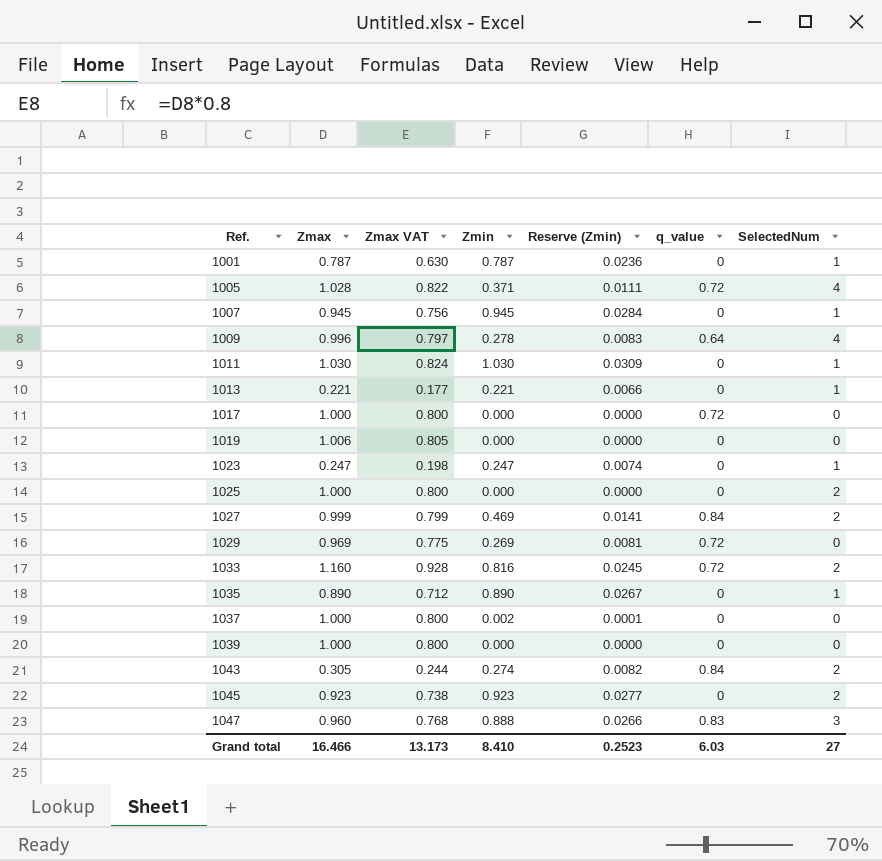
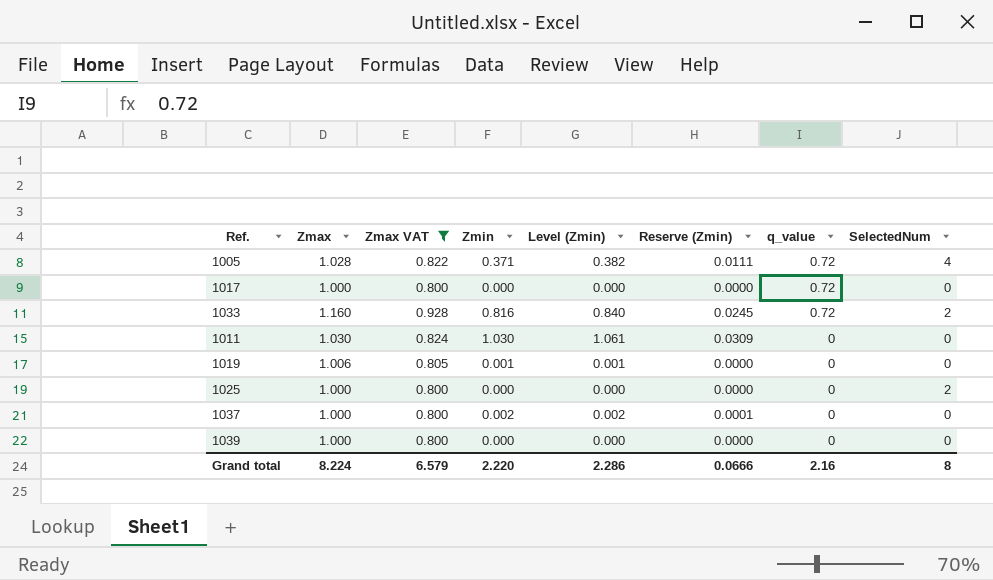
filter: none -> Zmax VAT >= 0.800
row order: Ref. ascending -> q_value descending
column Level (Zmin) | formula: none -> [Zmin] * 1.03
1011 | SelectedNum: 1 -> 0
1019 | Zmin: 0.000 -> 0.001
Grand total | Zmax: 16.466 -> 8.224
Grand total | Zmax VAT: 13.173 -> 6.579
Grand total | Zmin: 8.410 -> 2.220
Grand total | Reserve (Zmin): 0.2523 -> 0.0666
Grand total | q_value: 6.03 -> 2.16
Grand total | SelectedNum: 27 -> 8

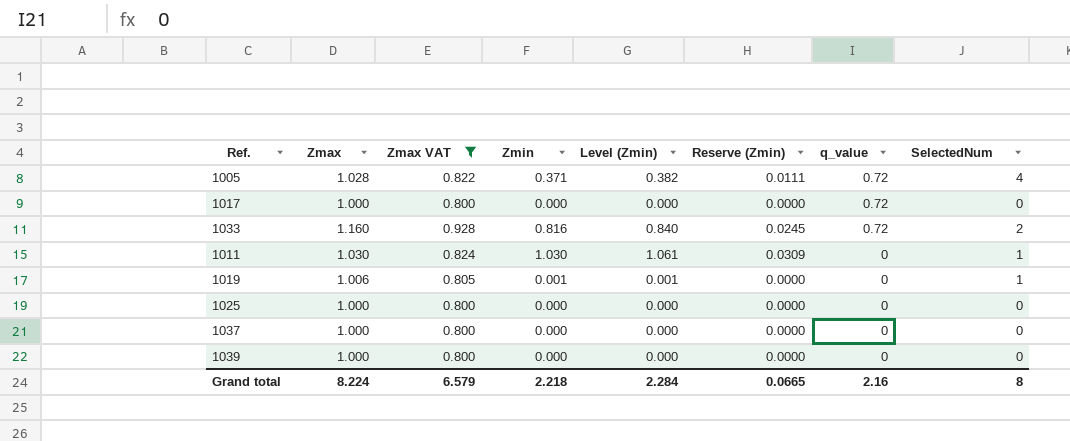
1011 | SelectedNum: 0 -> 1
1019 | SelectedNum: 0 -> 1
1025 | SelectedNum: 2 -> 0
1037 | Zmin: 0.002 -> 0.000
1037 | Level (Zmin): 0.002 -> 0.000
1037 | Reserve (Zmin): 0.0001 -> 0.0000
Grand total | Zmin: 2.220 -> 2.218
Grand total | Level (Zmin): 2.286 -> 2.284
Grand total | Reserve (Zmin): 0.0666 -> 0.0665

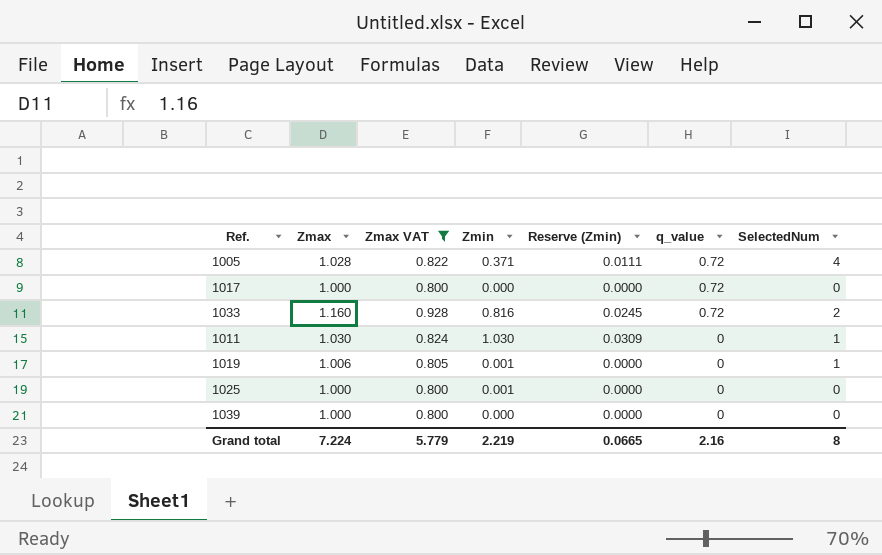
column Level (Zmin) | formula: [Zmin] * 1.03 -> none
row 1037: 1.000 | 0.800 | 0.000 | 0.000 | 0.0000 | 0 | 0 -> none
1025 | Zmin: 0.000 -> 0.001
Grand total | Zmax: 8.224 -> 7.224
Grand total | Zmax VAT: 6.579 -> 5.779
Grand total | Zmin: 2.218 -> 2.219

